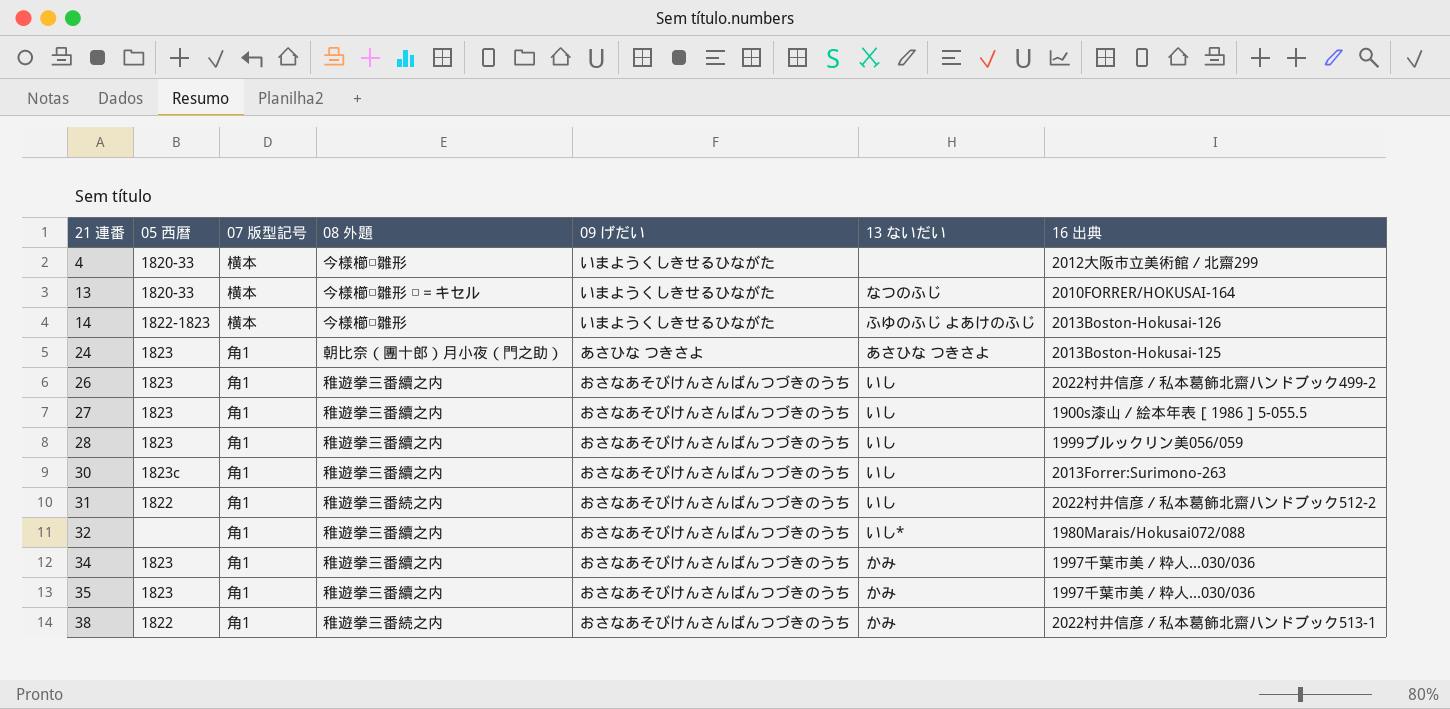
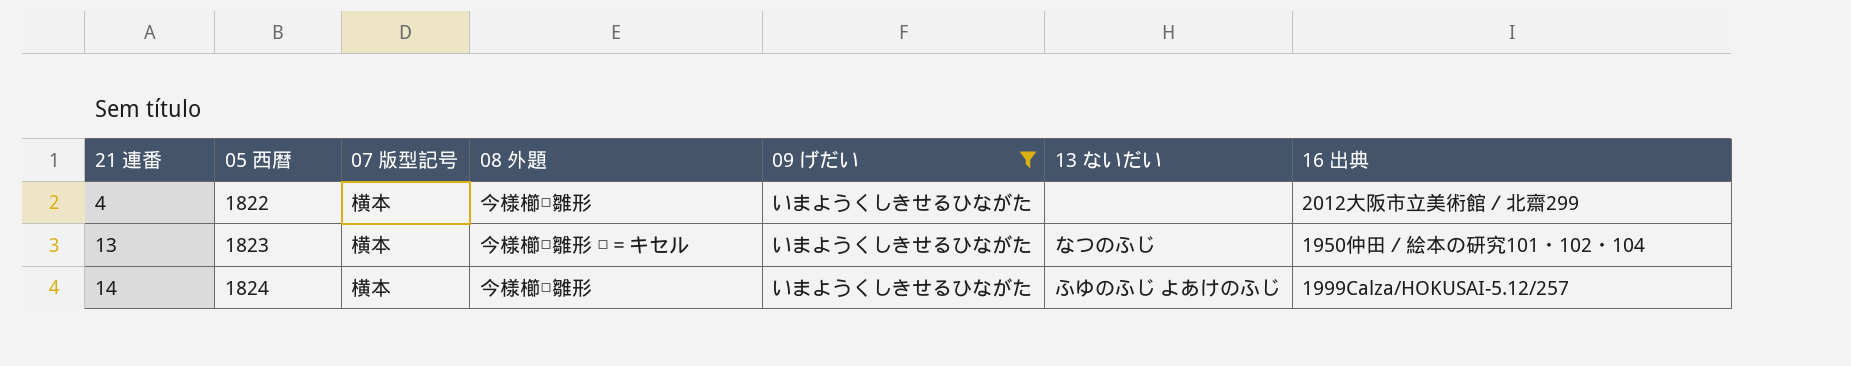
filter: none -> 09 げだい = いまようくしきせるひながた
4 | 05 西暦: 1820-33 -> 1822
13 | 05 西暦: 1820-33 -> 1823
13 | 16 出典: 2010FORRER/HOKUSAI-164 -> 1950仲田／絵本の研究101・102・104
14 | 05 西暦: 1822-1823 -> 1824
14 | 16 出典: 2013Boston-Hokusai-126 -> 1999Calza/HOKUSAI-5.12/257

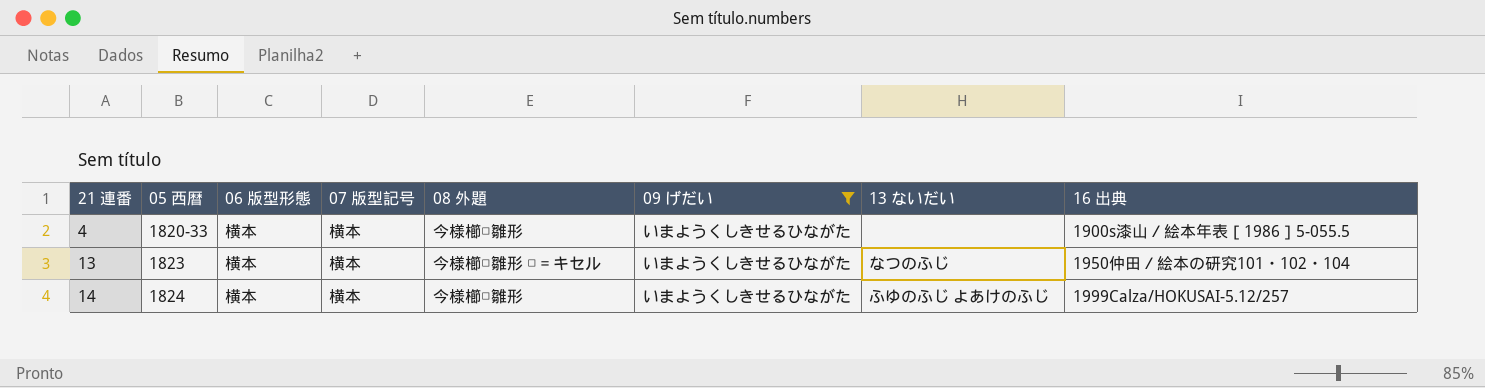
column 06 版型形態 | position: none -> 3
4 | 05 西暦: 1822 -> 1820-33
4 | 16 出典: 2012大阪市立美術館／北齋299 -> 1900s漆山／絵本年表［1986］5-055.5

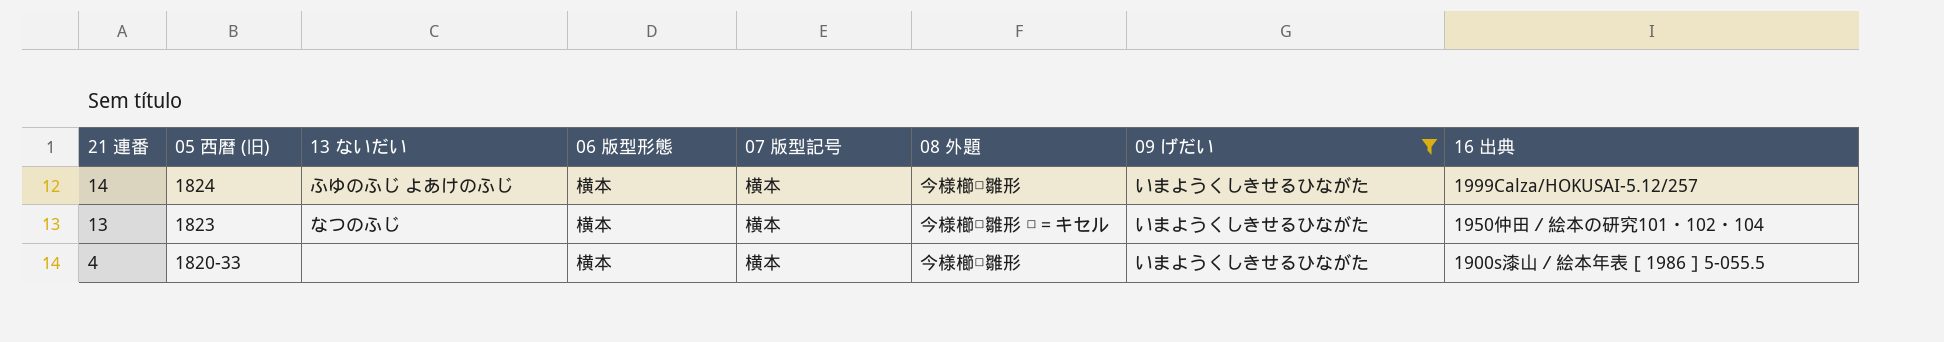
row order: 21 連番 ascending -> 21 連番 descending
column name: 05 西暦 -> 05 西暦 (旧)
column 13 ないだい | position: 7 -> 3

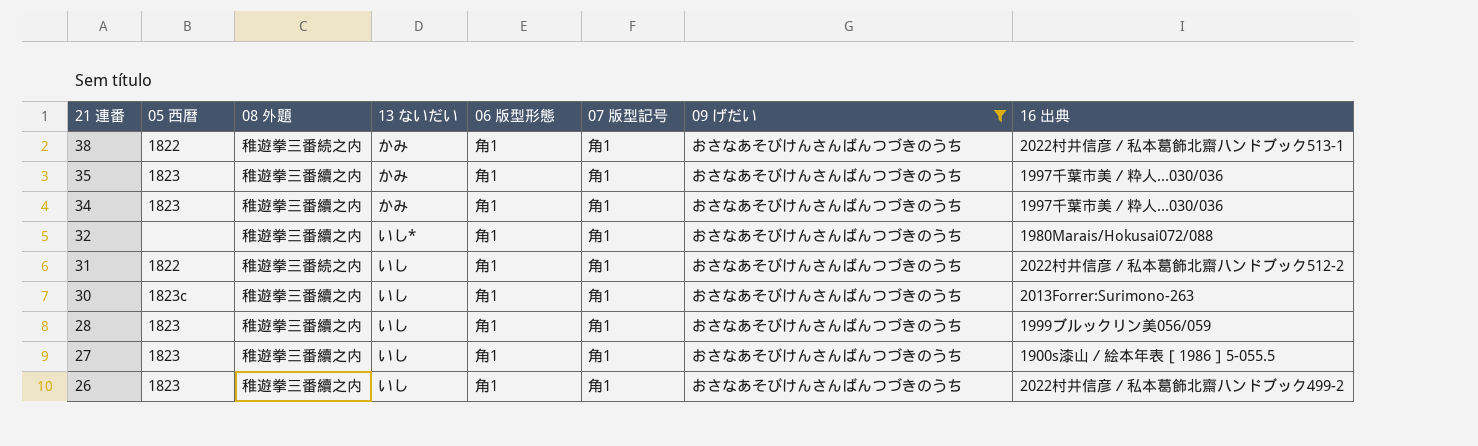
filter: 09 げだい = いまようくしきせるひながた -> 09 げだい = おさなあそびけんさんばんつづきのうち
column name: 05 西暦 (旧) -> 05 西暦
column 08 外題 | position: 6 -> 3

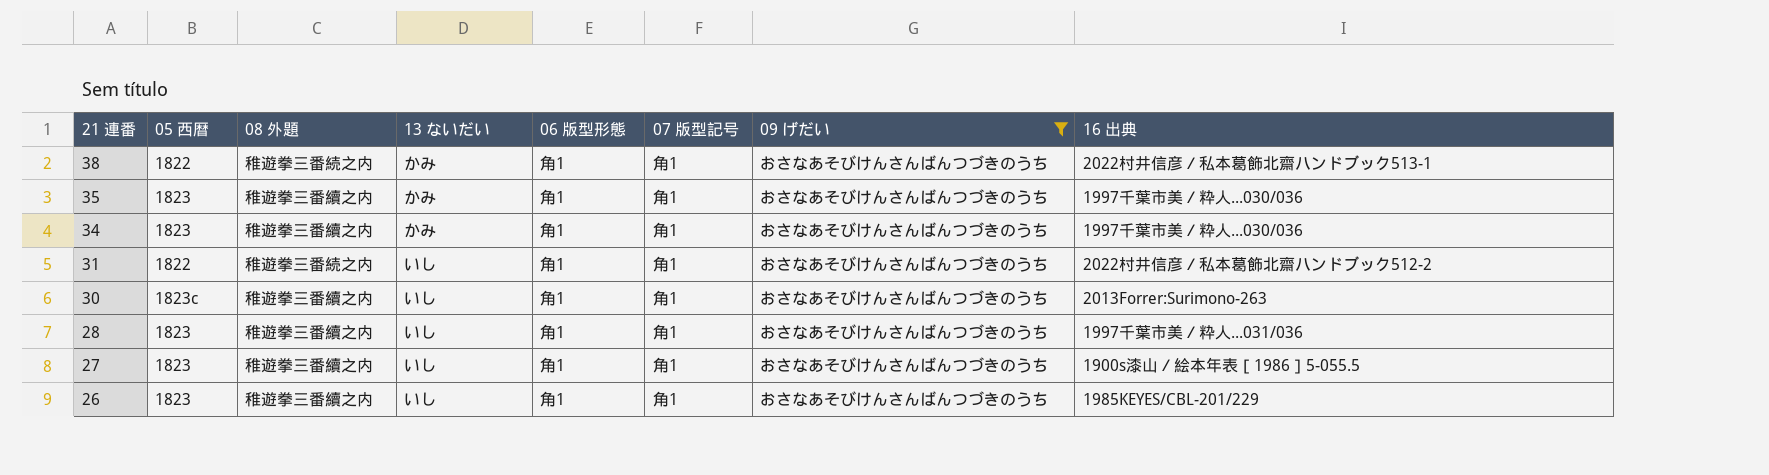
row 32: none | 稚遊拳三番續之内 | いし* | 角1 | 角1 | おさなあそびけんさんばんつづきのうち | 1980Marais/Hokusai072/088 -> none
28 | 16 出典: 1999ブルックリン美056/059 -> 1997千葉市美／粋人...031/036
26 | 16 出典: 2022村井信彦／私本葛飾北齋ハンドブック499-2 -> 1985KEYES/CBL-201/229

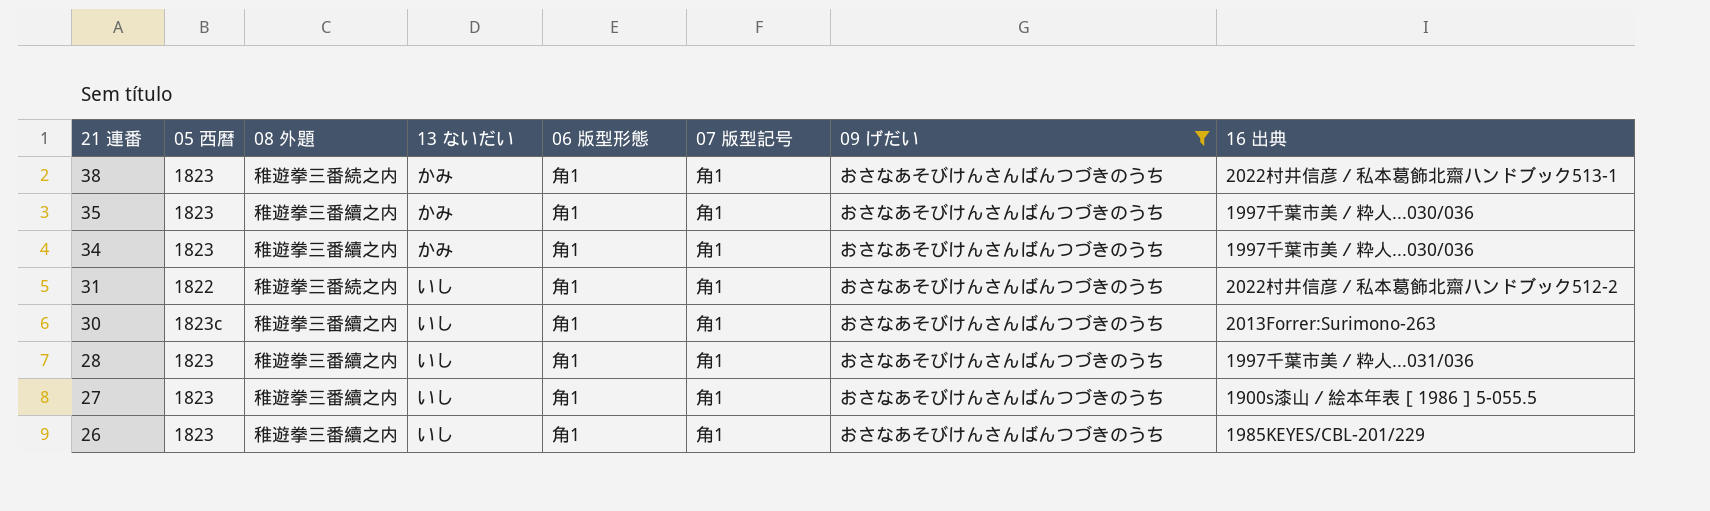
38 | 05 西暦: 1822 -> 1823

